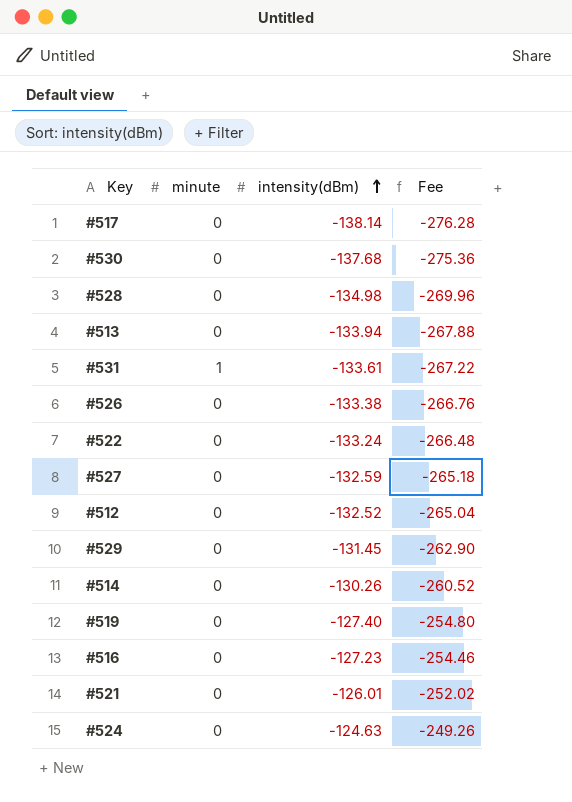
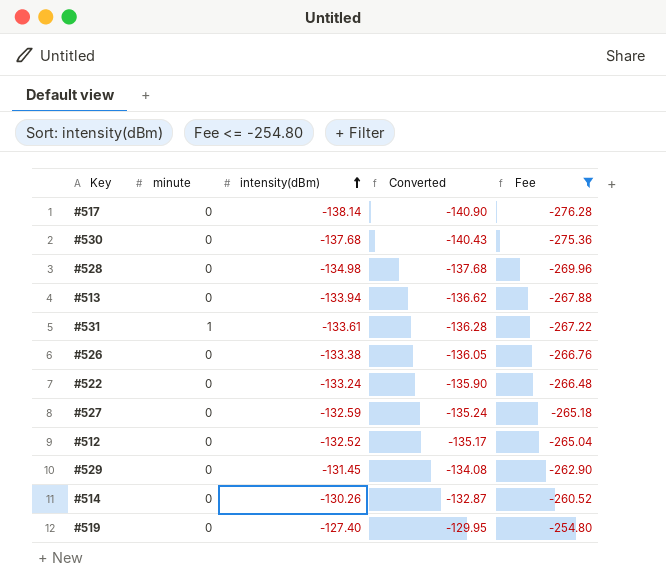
filter: none -> Fee <= -254.80
column Converted | formula: none -> [intensity(dBm)] * 1.02

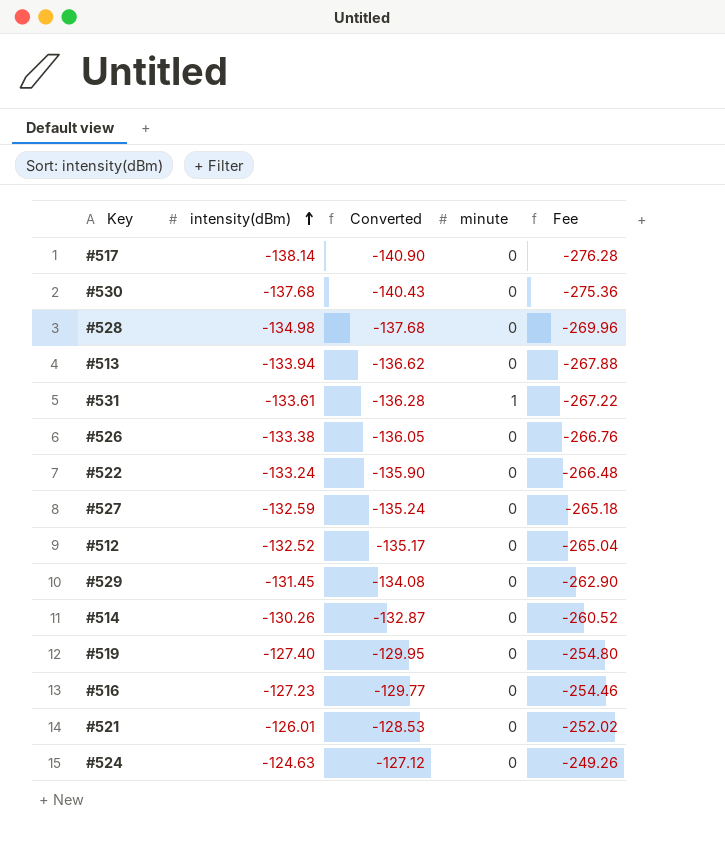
filter: Fee <= -254.80 -> none
column minute | position: 2 -> 4

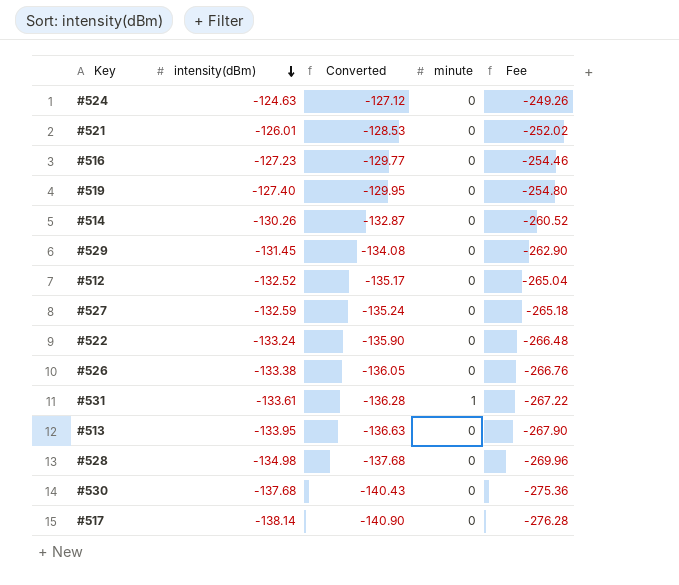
row order: intensity(dBm) ascending -> intensity(dBm) descending
#513 | intensity(dBm): -133.94 -> -133.95
#513 | Converted: -136.62 -> -136.63
#513 | Fee: -267.88 -> -267.90

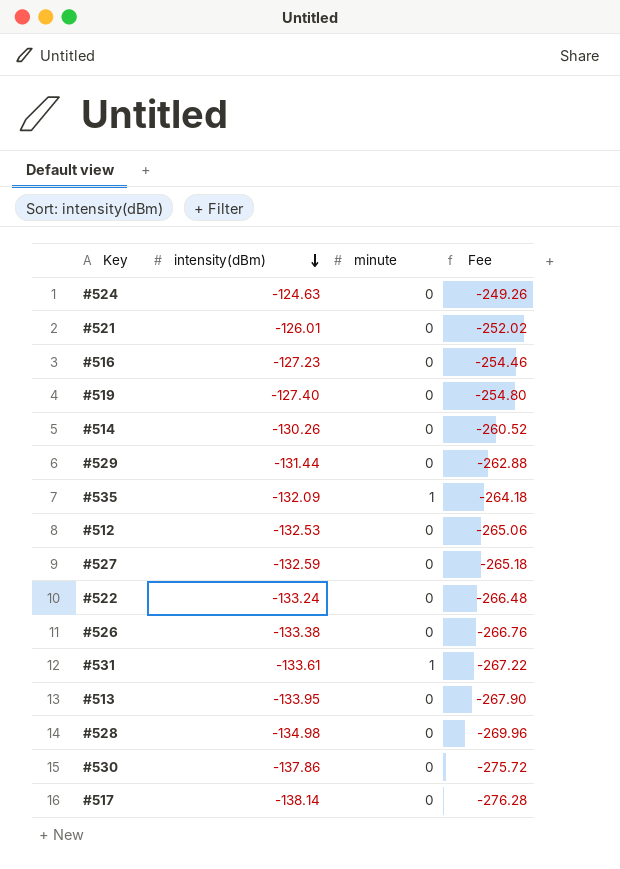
column Converted | formula: [intensity(dBm)] * 1.02 -> none
#529 | intensity(dBm): -131.45 -> -131.44
#529 | Fee: -262.90 -> -262.88
row #535: none -> -132.09 | 1 | -264.18
#512 | intensity(dBm): -132.52 -> -132.53
#512 | Fee: -265.04 -> -265.06
#530 | intensity(dBm): -137.68 -> -137.86
#530 | Fee: -275.36 -> -275.72

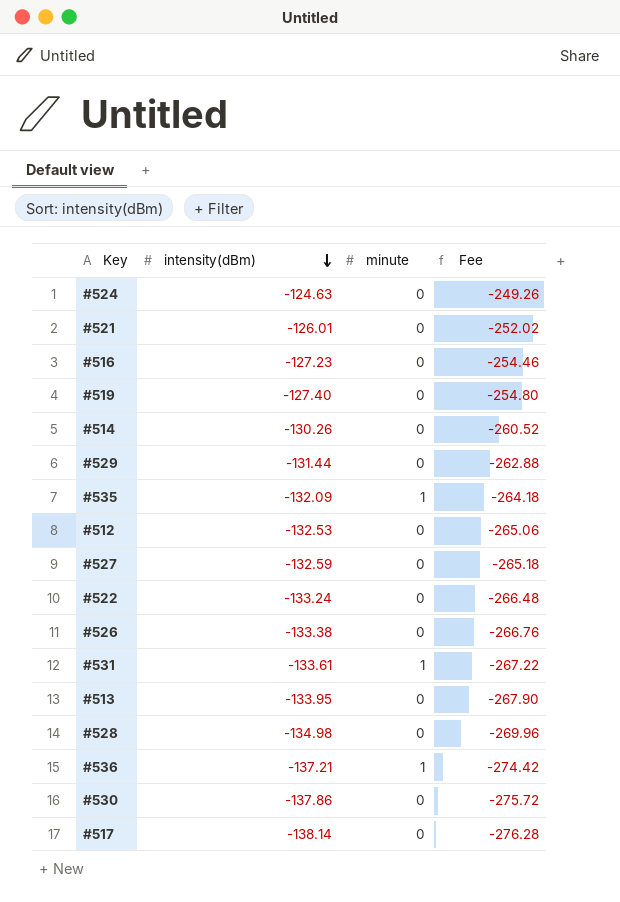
row #536: none -> -137.21 | 1 | -274.42

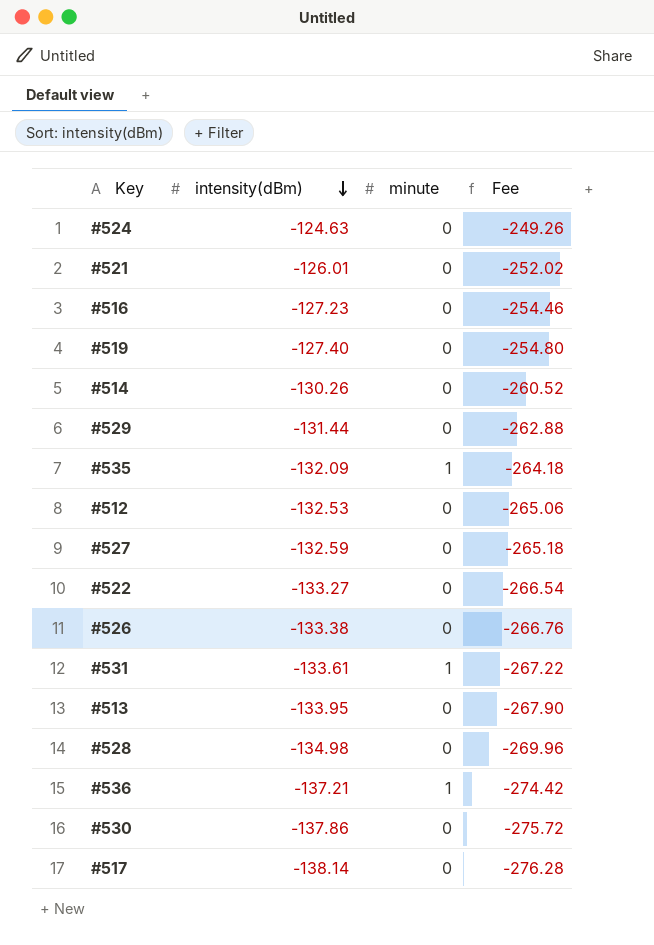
#522 | intensity(dBm): -133.24 -> -133.27
#522 | Fee: -266.48 -> -266.54

